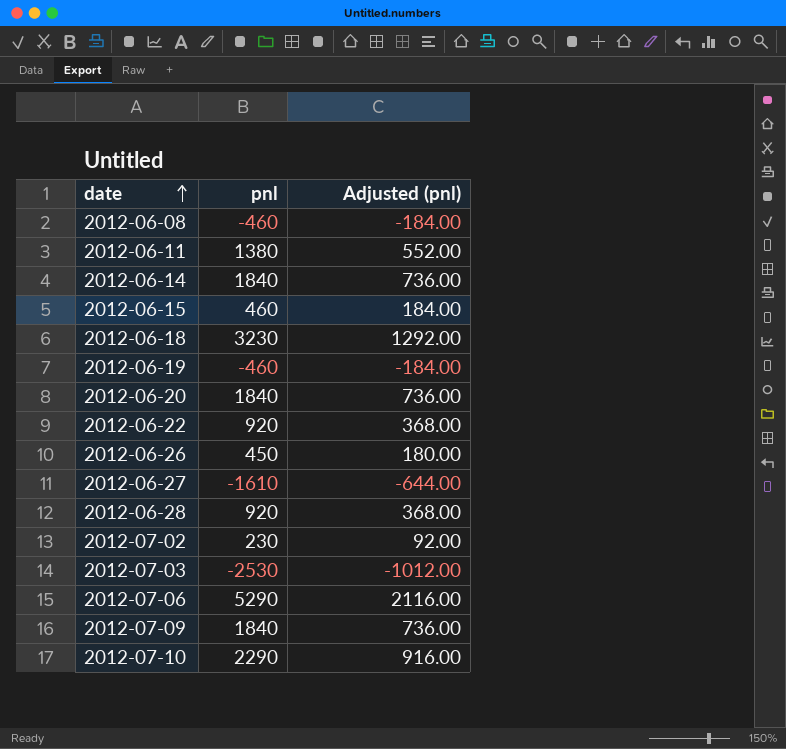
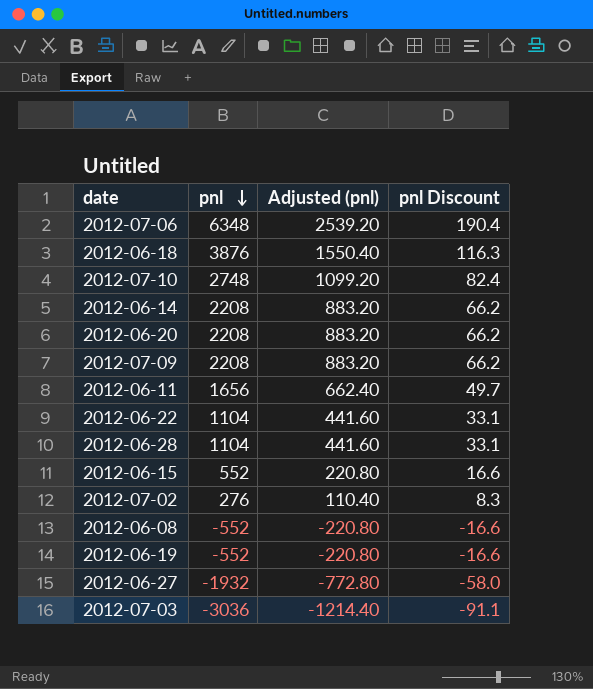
row order: date ascending -> pnl descending
column pnl Discount | formula: none -> [pnl] * 0.03
row 2012-06-26: 450 | 180.00 -> none
2012-07-06 | pnl: 5290 -> 6348
2012-07-06 | Adjusted (pnl): 2116.00 -> 2539.20
2012-06-18 | pnl: 3230 -> 3876
2012-06-18 | Adjusted (pnl): 1292.00 -> 1550.40
2012-07-10 | pnl: 2290 -> 2748
2012-07-10 | Adjusted (pnl): 916.00 -> 1099.20
2012-06-14 | pnl: 1840 -> 2208
2012-06-14 | Adjusted (pnl): 736.00 -> 883.20
2012-06-20 | pnl: 1840 -> 2208
2012-06-20 | Adjusted (pnl): 736.00 -> 883.20
2012-07-09 | pnl: 1840 -> 2208
2012-07-09 | Adjusted (pnl): 736.00 -> 883.20
2012-06-11 | pnl: 1380 -> 1656
2012-06-11 | Adjusted (pnl): 552.00 -> 662.40
2012-06-22 | pnl: 920 -> 1104
2012-06-22 | Adjusted (pnl): 368.00 -> 441.60
2012-06-28 | pnl: 920 -> 1104
2012-06-28 | Adjusted (pnl): 368.00 -> 441.60
2012-06-15 | pnl: 460 -> 552
2012-06-15 | Adjusted (pnl): 184.00 -> 220.80
2012-07-02 | pnl: 230 -> 276
2012-07-02 | Adjusted (pnl): 92.00 -> 110.40
2012-06-08 | pnl: -460 -> -552
2012-06-08 | Adjusted (pnl): -184.00 -> -220.80
2012-06-19 | pnl: -460 -> -552
2012-06-19 | Adjusted (pnl): -184.00 -> -220.80
2012-06-27 | pnl: -1610 -> -1932
2012-06-27 | Adjusted (pnl): -644.00 -> -772.80
2012-07-03 | pnl: -2530 -> -3036
2012-07-03 | Adjusted (pnl): -1012.00 -> -1214.40

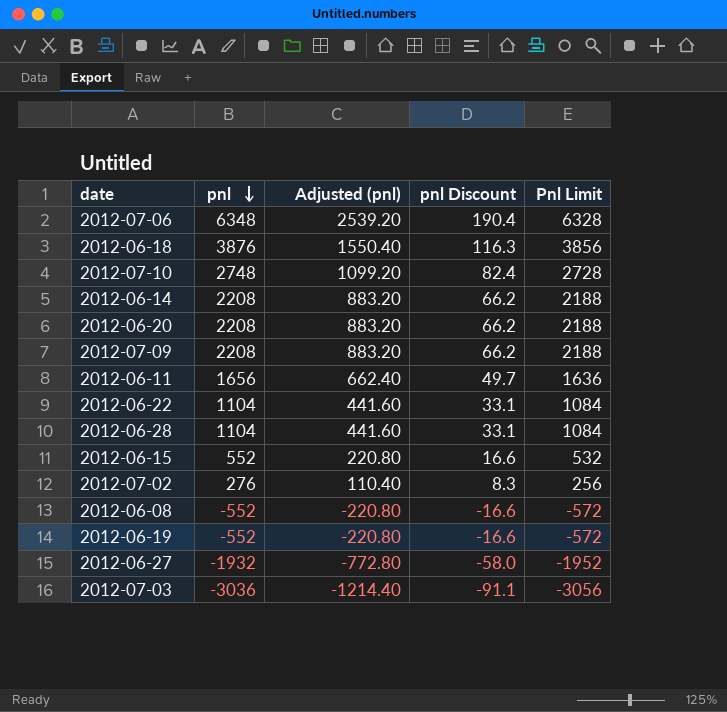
column Pnl Limit | formula: none -> [pnl] - 20

